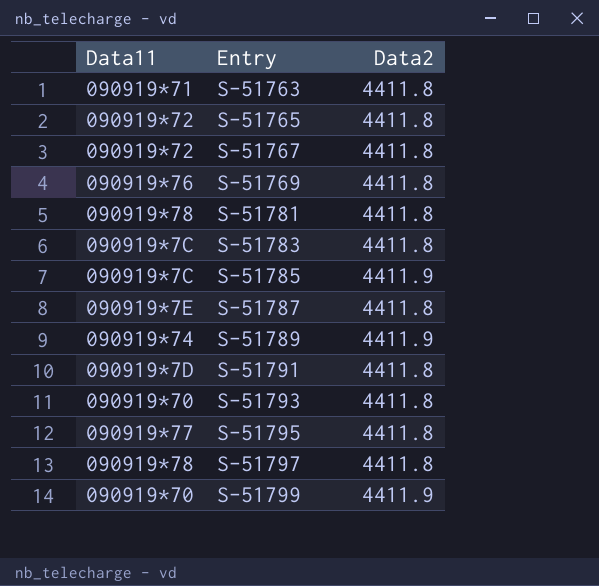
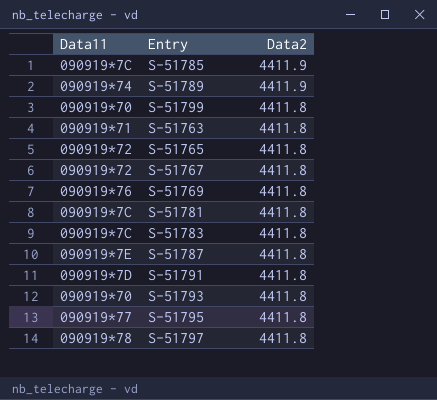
row order: Entry ascending -> Data2 descending
S-51799 | Data2: 4411.9 -> 4411.8
S-51781 | Data11: 090919*78 -> 090919*7C

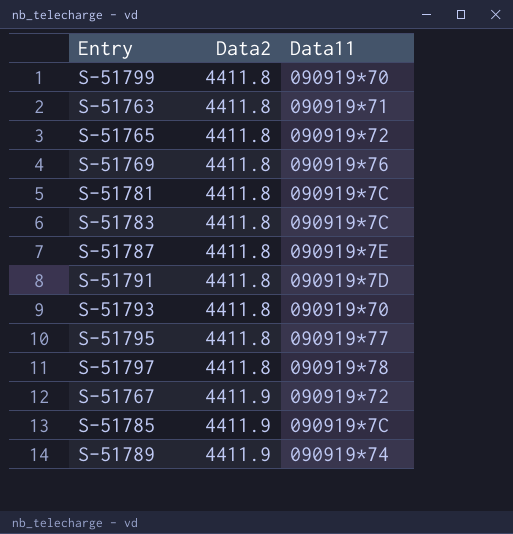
row order: Data2 descending -> Data2 ascending
column Data11 | position: 1 -> 3
S-51767 | Data2: 4411.8 -> 4411.9

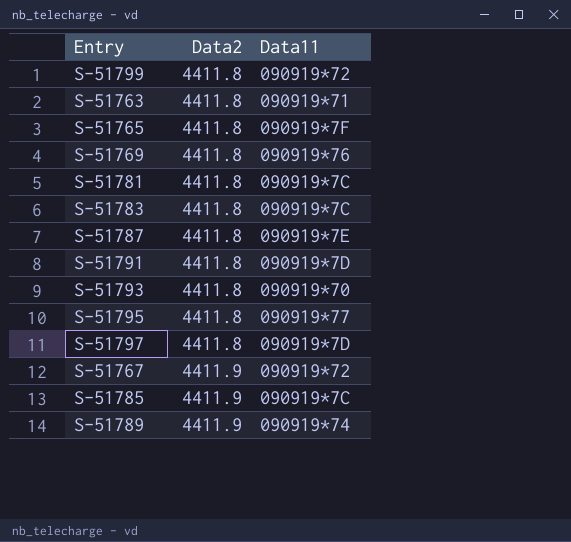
S-51799 | Data11: 090919*70 -> 090919*72
S-51765 | Data11: 090919*72 -> 090919*7F
S-51797 | Data11: 090919*78 -> 090919*7D

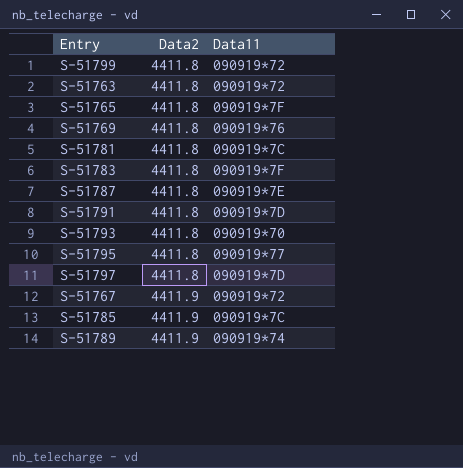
S-51763 | Data11: 090919*71 -> 090919*72
S-51783 | Data11: 090919*7C -> 090919*7F

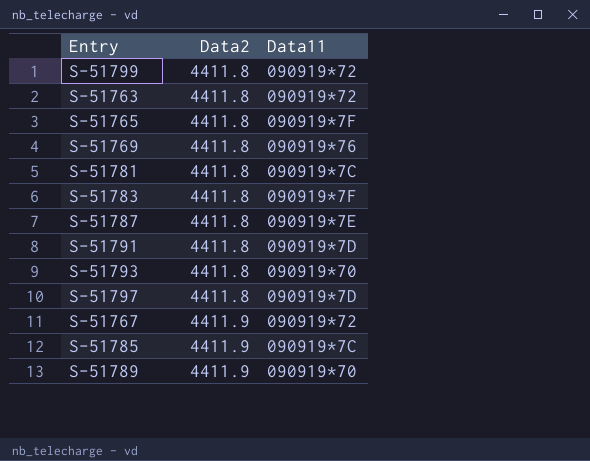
row S-51795: 4411.8 | 090919*77 -> none
S-51789 | Data11: 090919*74 -> 090919*70

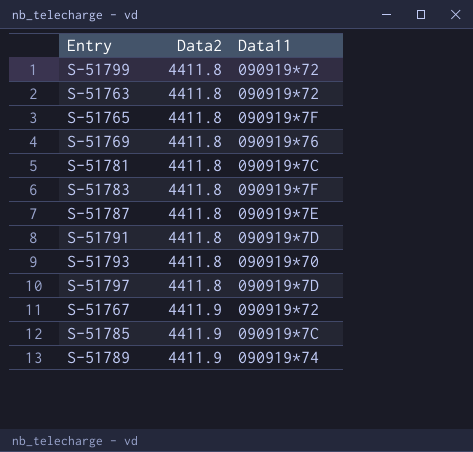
S-51789 | Data11: 090919*70 -> 090919*74

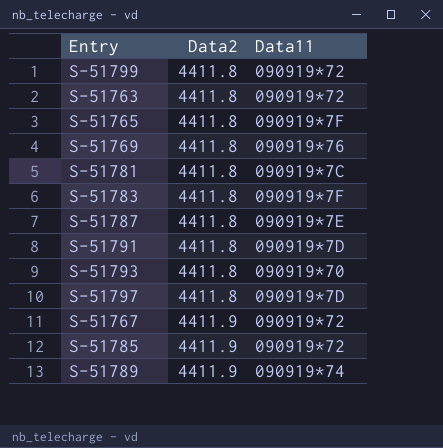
S-51785 | Data11: 090919*7C -> 090919*72

